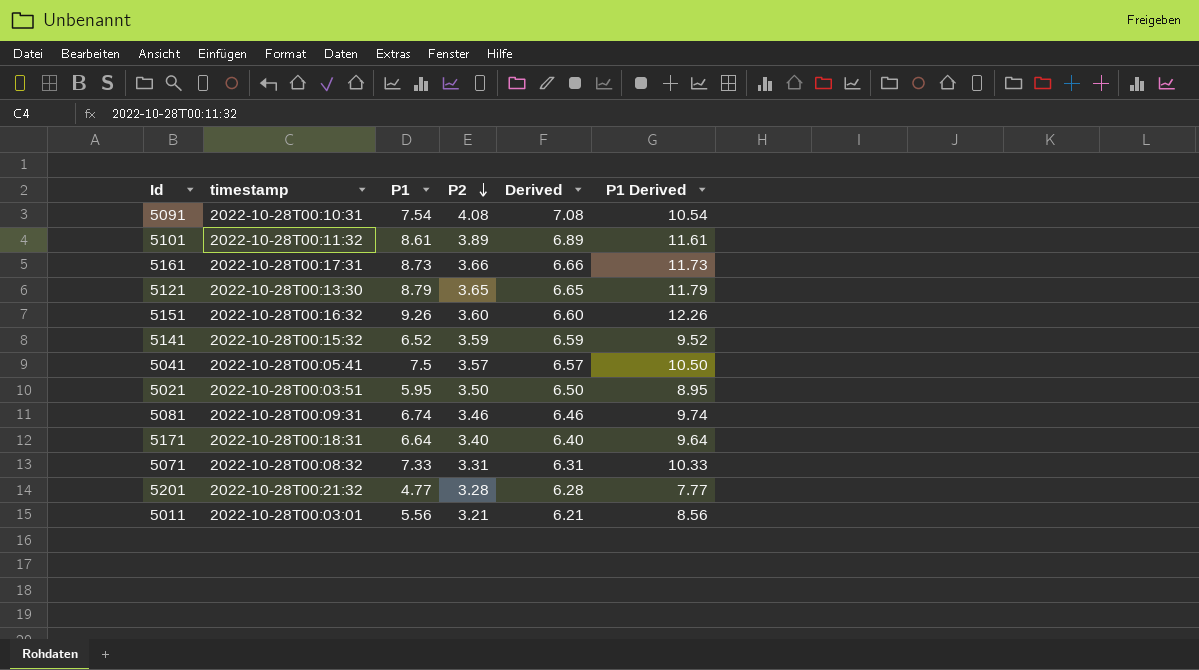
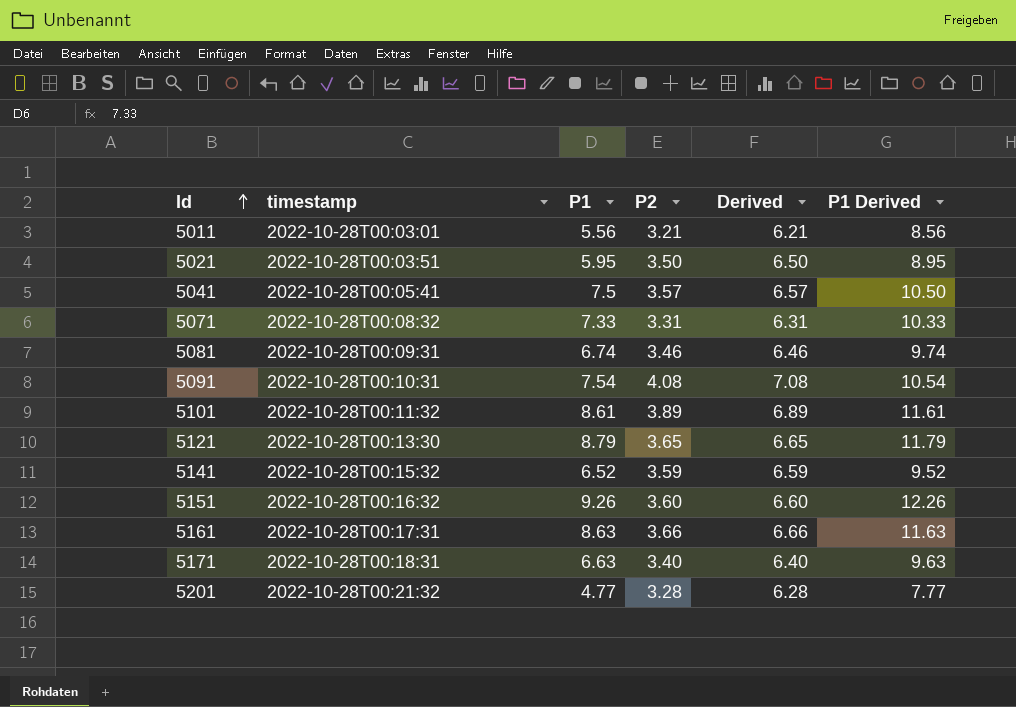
row order: P2 descending -> Id ascending
5161 | P1: 8.73 -> 8.63
5161 | P1 Derived: 11.73 -> 11.63
5171 | P1: 6.64 -> 6.63
5171 | P1 Derived: 9.64 -> 9.63

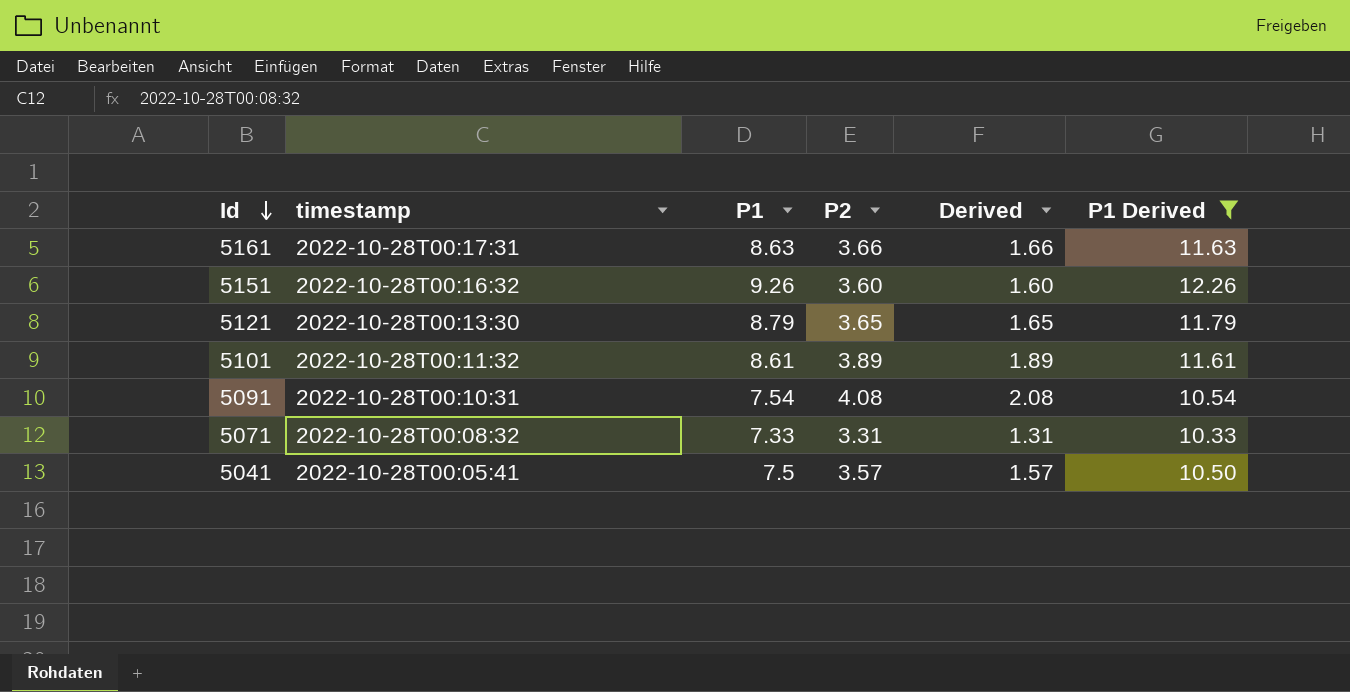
filter: none -> P1 Derived >= 10.33
row order: Id ascending -> Id descending
column Derived | formula: [P2] + 3 -> [P2] - 2

